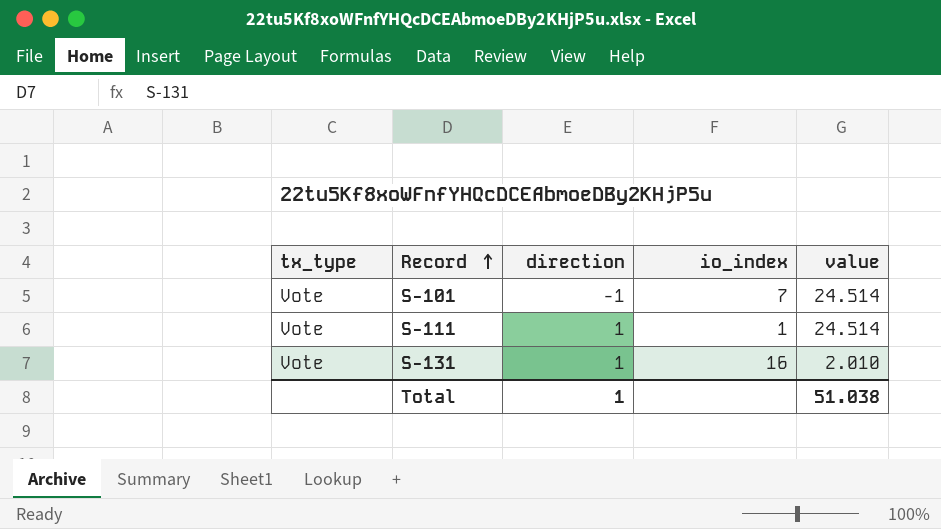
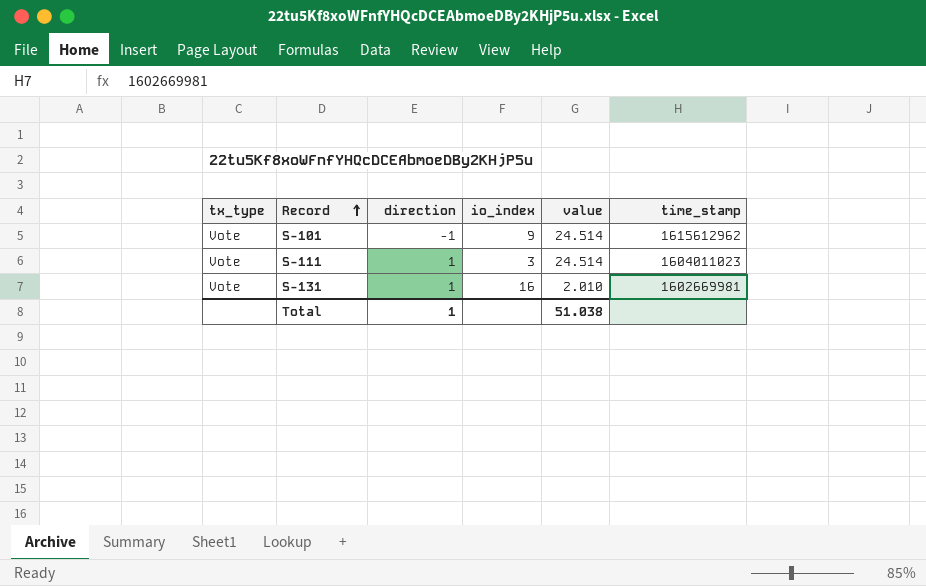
column time_stamp | position: none -> 6
S-101 | io_index: 7 -> 9
S-111 | io_index: 1 -> 3

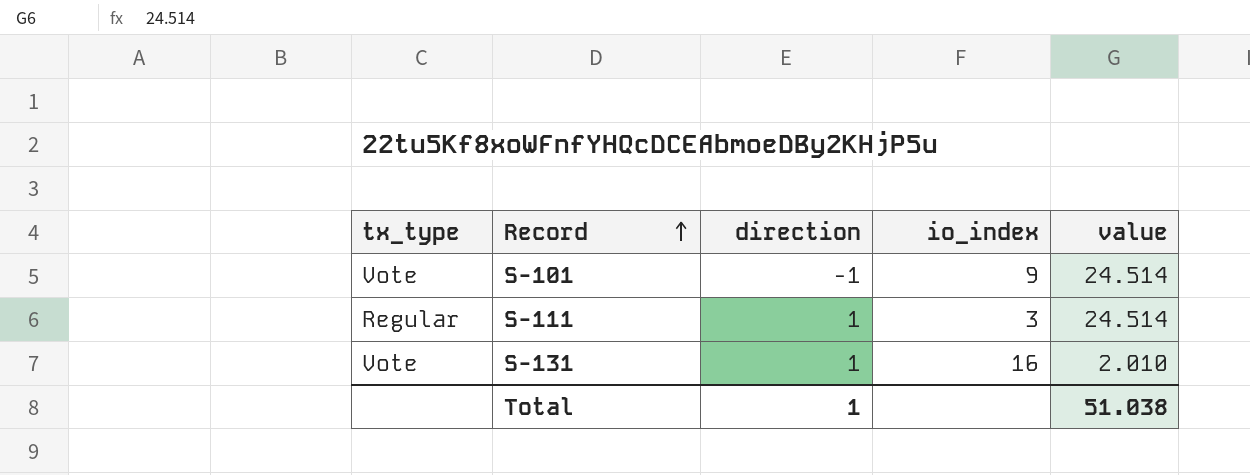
column time_stamp | position: 6 -> none
S-111 | tx_type: Vote -> Regular

